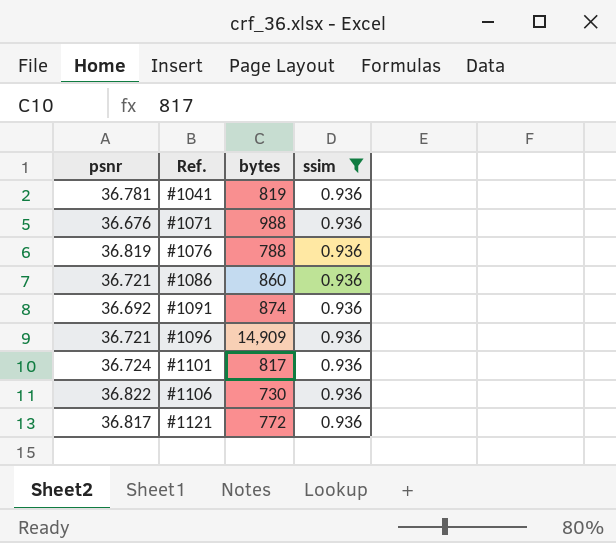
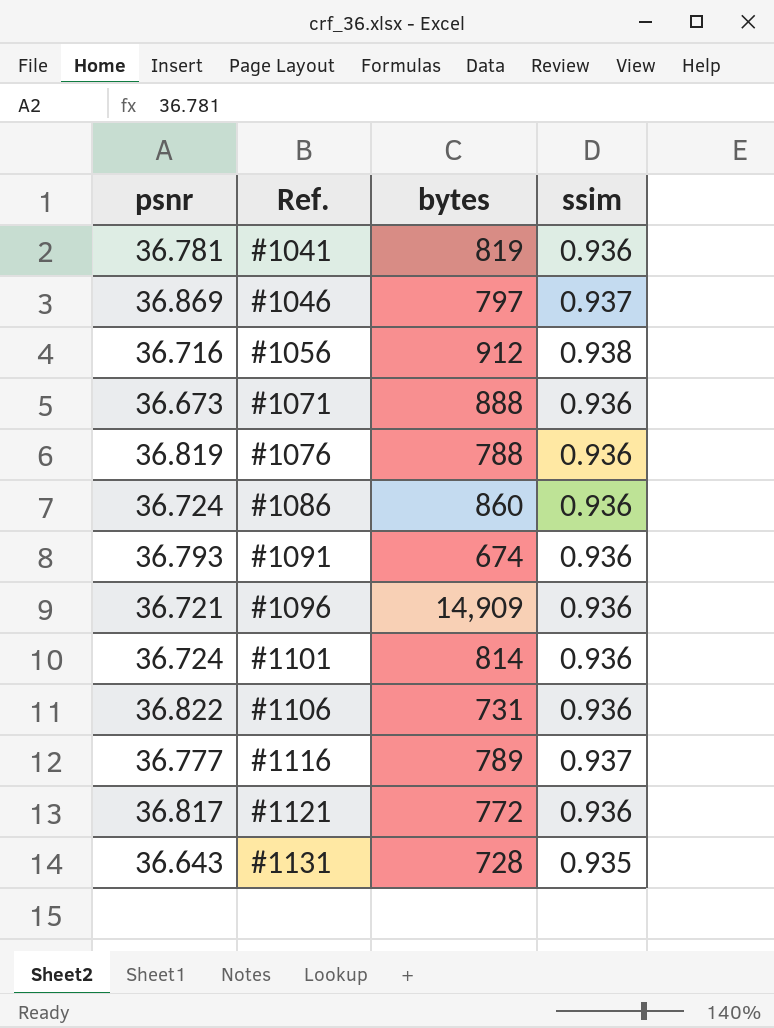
filter: ssim = 0.936 -> none
#1071 | psnr: 36.676 -> 36.673
#1071 | bytes: 988 -> 888
#1086 | psnr: 36.721 -> 36.724
#1091 | psnr: 36.692 -> 36.793
#1091 | bytes: 874 -> 674
#1101 | bytes: 817 -> 814
#1106 | bytes: 730 -> 731

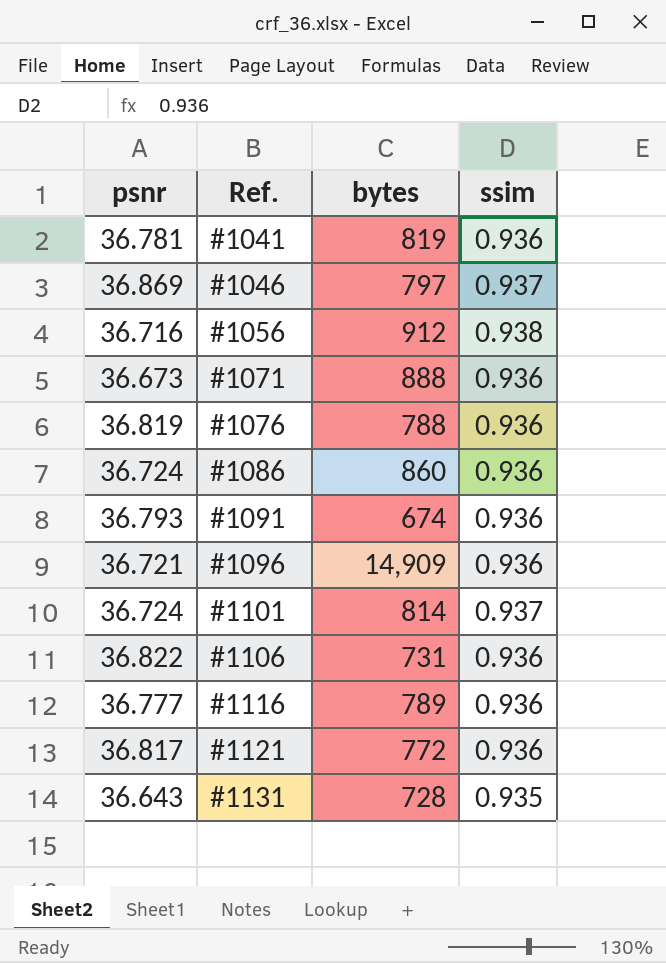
#1101 | ssim: 0.936 -> 0.937
#1116 | ssim: 0.937 -> 0.936

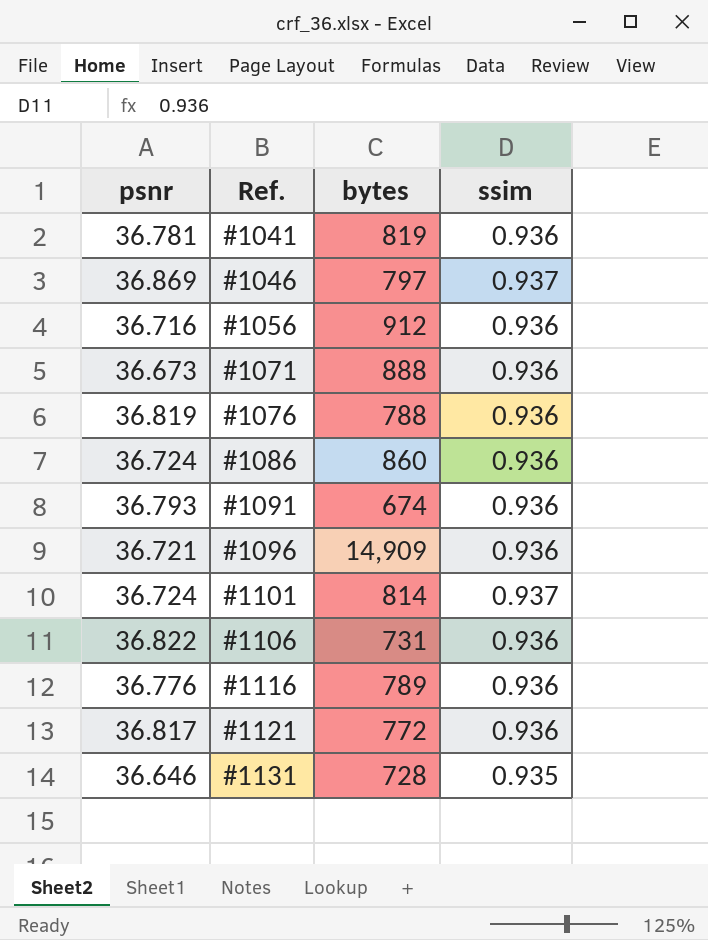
#1056 | ssim: 0.938 -> 0.936
#1116 | psnr: 36.777 -> 36.776
#1131 | psnr: 36.643 -> 36.646

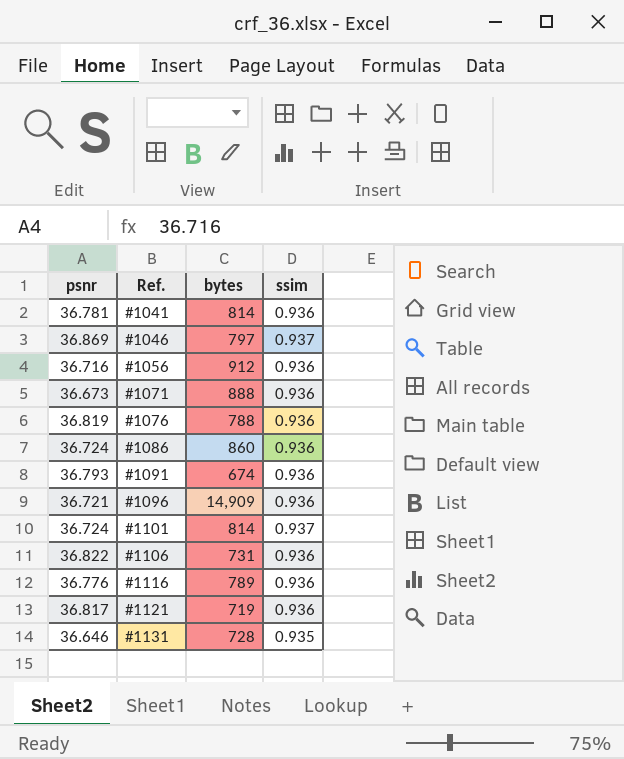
#1041 | bytes: 819 -> 814
#1121 | bytes: 772 -> 719

